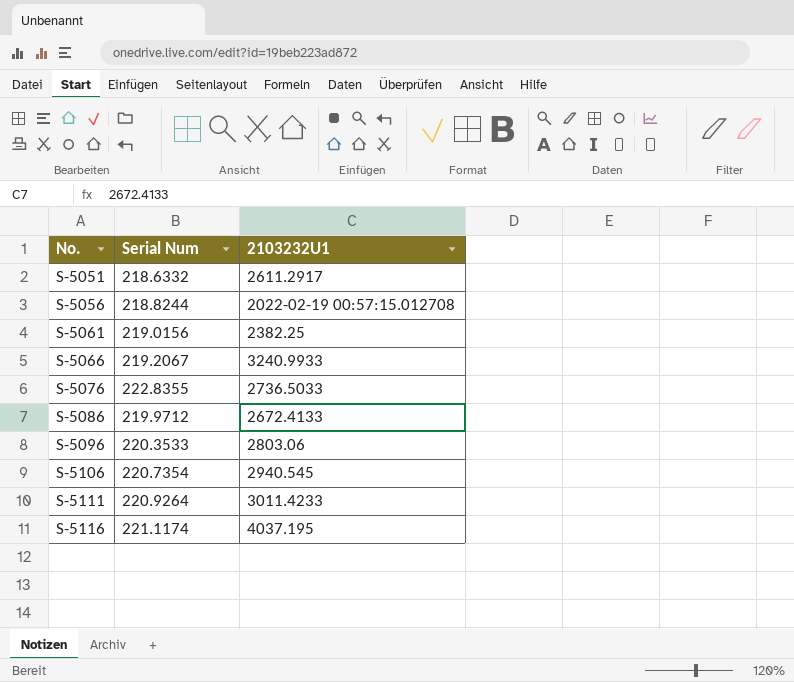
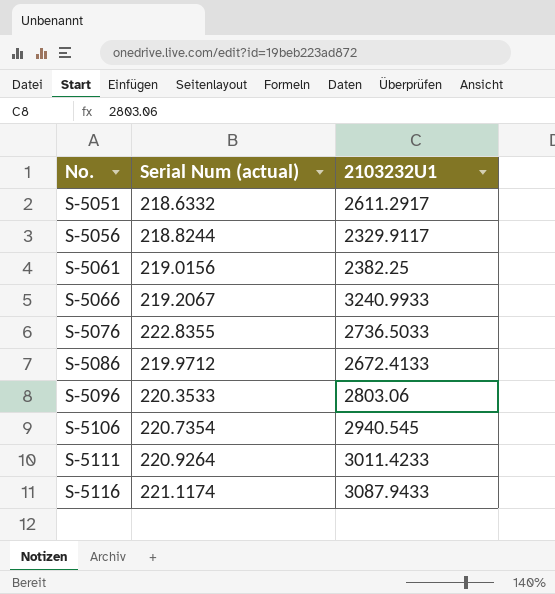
column name: Serial Num -> Serial Num (actual)
S-5056 | 2103232U1: 2022-02-19 00:57:15.012708 -> 2329.9117
S-5116 | 2103232U1: 4037.195 -> 3087.9433

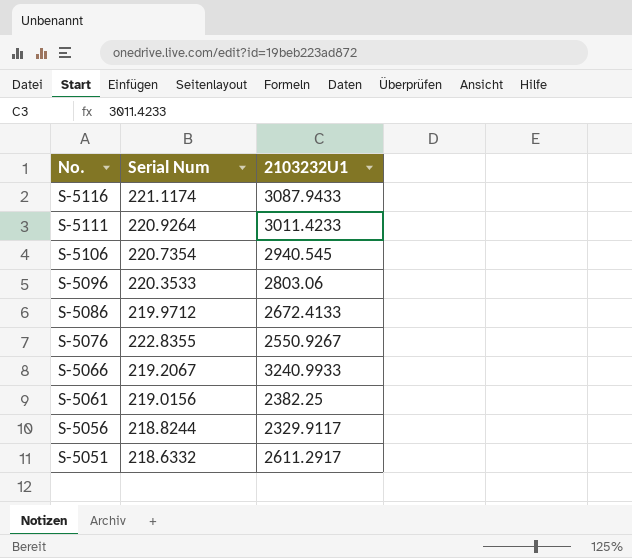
row order: No. ascending -> No. descending
column name: Serial Num (actual) -> Serial Num
S-5076 | 2103232U1: 2736.5033 -> 2550.9267

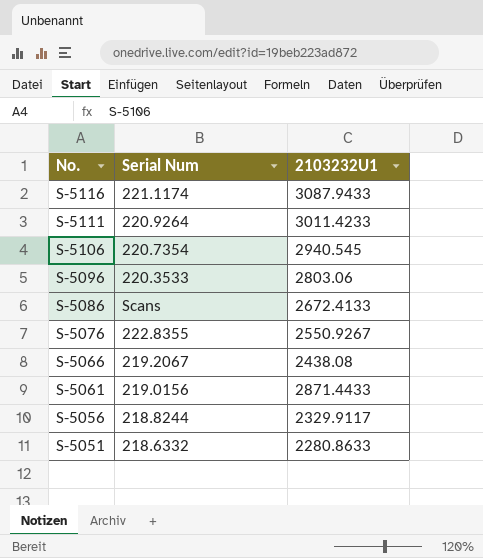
S-5086 | Serial Num: 219.9712 -> Scans
S-5066 | 2103232U1: 3240.9933 -> 2438.08
S-5061 | 2103232U1: 2382.25 -> 2871.4433
S-5051 | 2103232U1: 2611.2917 -> 2280.8633

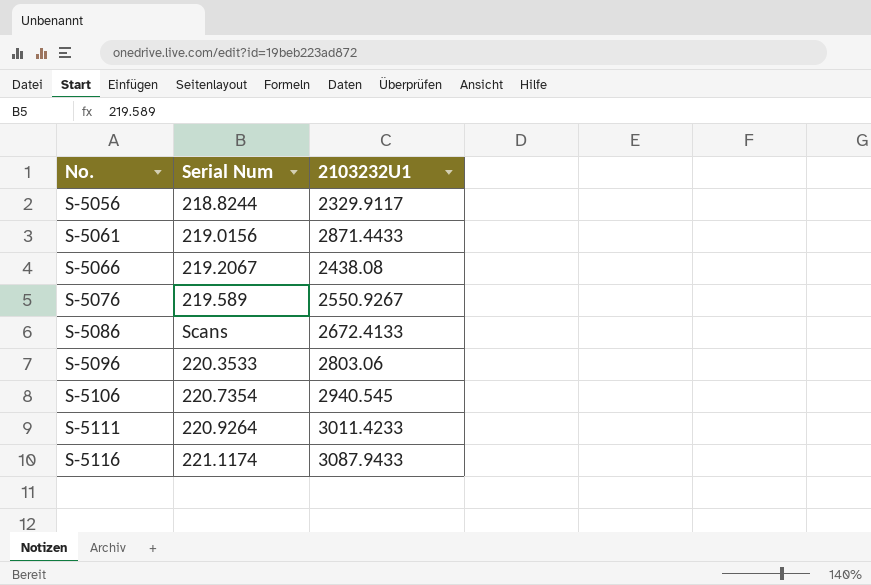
row order: No. descending -> No. ascending
row S-5051: 218.6332 | 2280.8633 -> none
S-5076 | Serial Num: 222.8355 -> 219.589

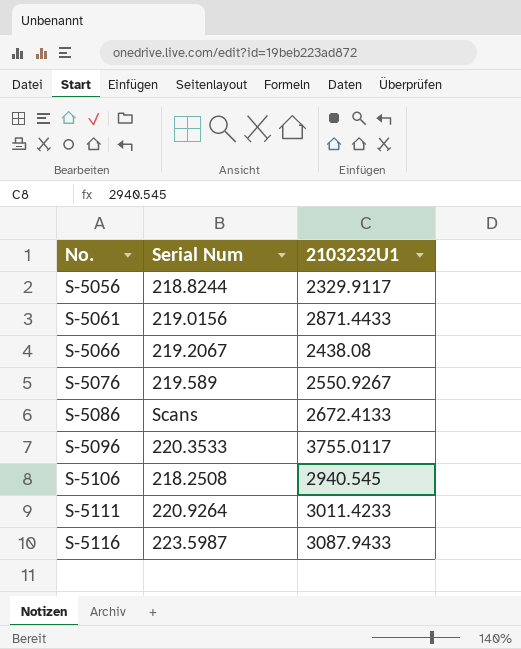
S-5096 | 2103232U1: 2803.06 -> 3755.0117
S-5106 | Serial Num: 220.7354 -> 218.2508
S-5116 | Serial Num: 221.1174 -> 223.5987

